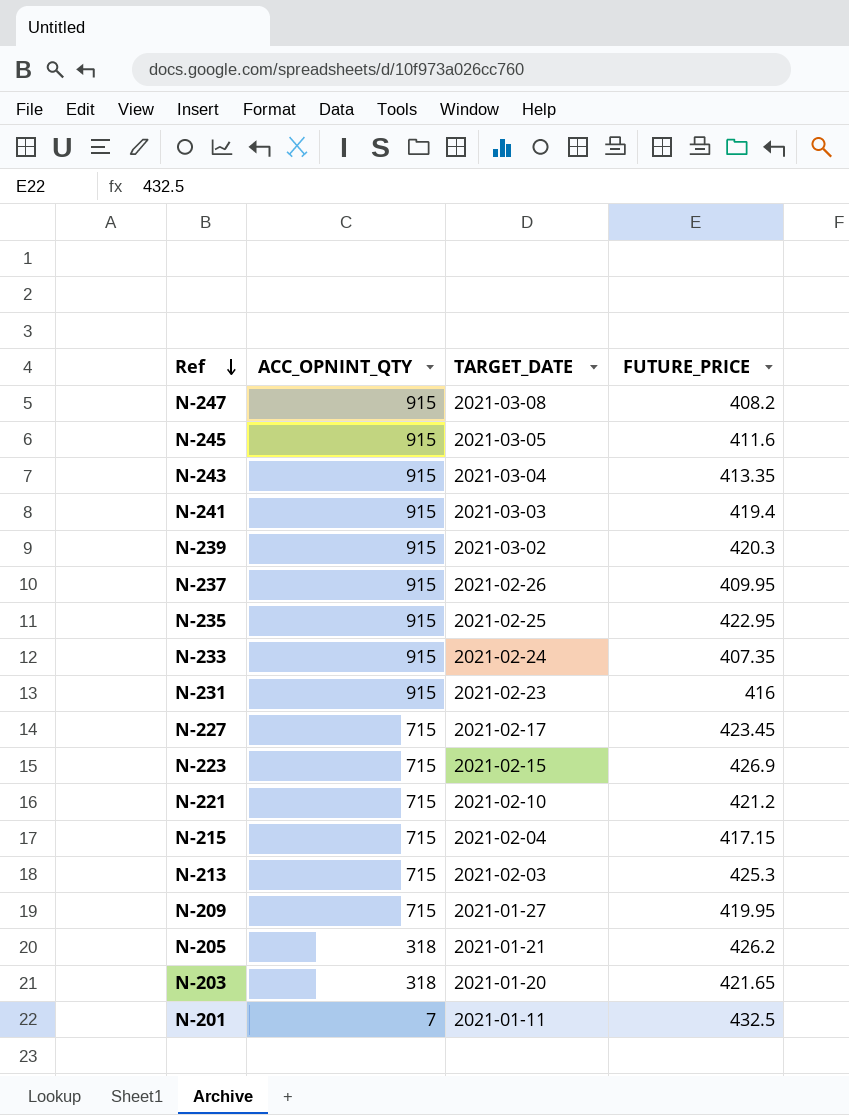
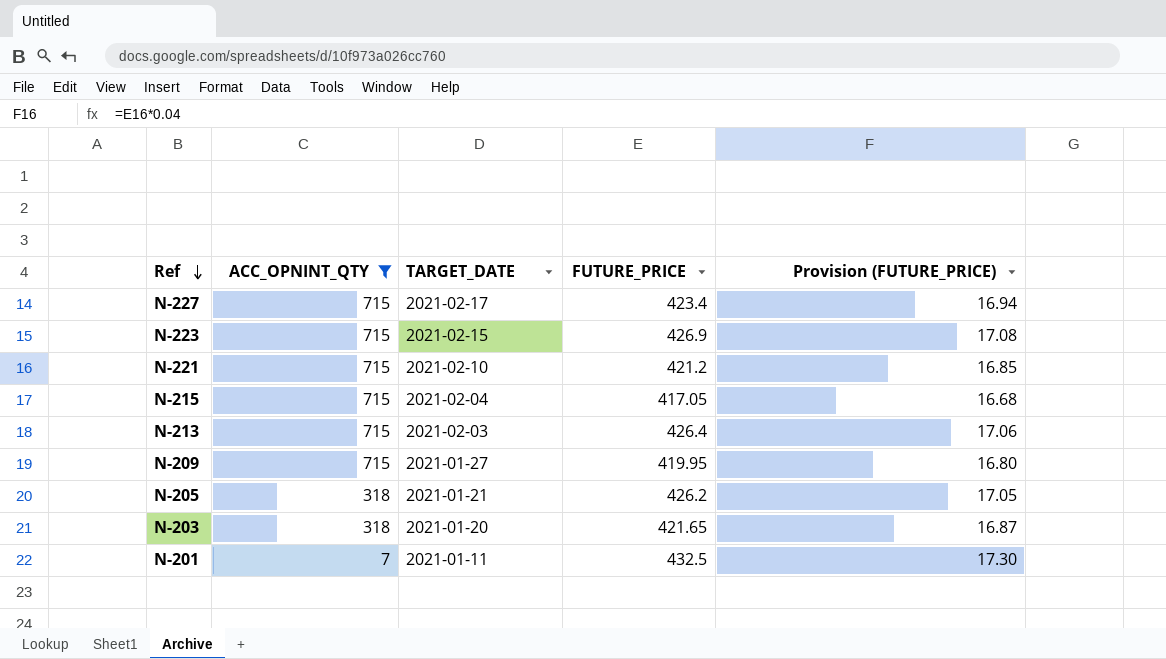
filter: none -> ACC_OPNINT_QTY != 915
column Provision (FUTURE_PRICE) | formula: none -> [FUTURE_PRICE] * 0.04
N-227 | FUTURE_PRICE: 423.45 -> 423.4
N-215 | FUTURE_PRICE: 417.15 -> 417.05
N-213 | FUTURE_PRICE: 425.3 -> 426.4

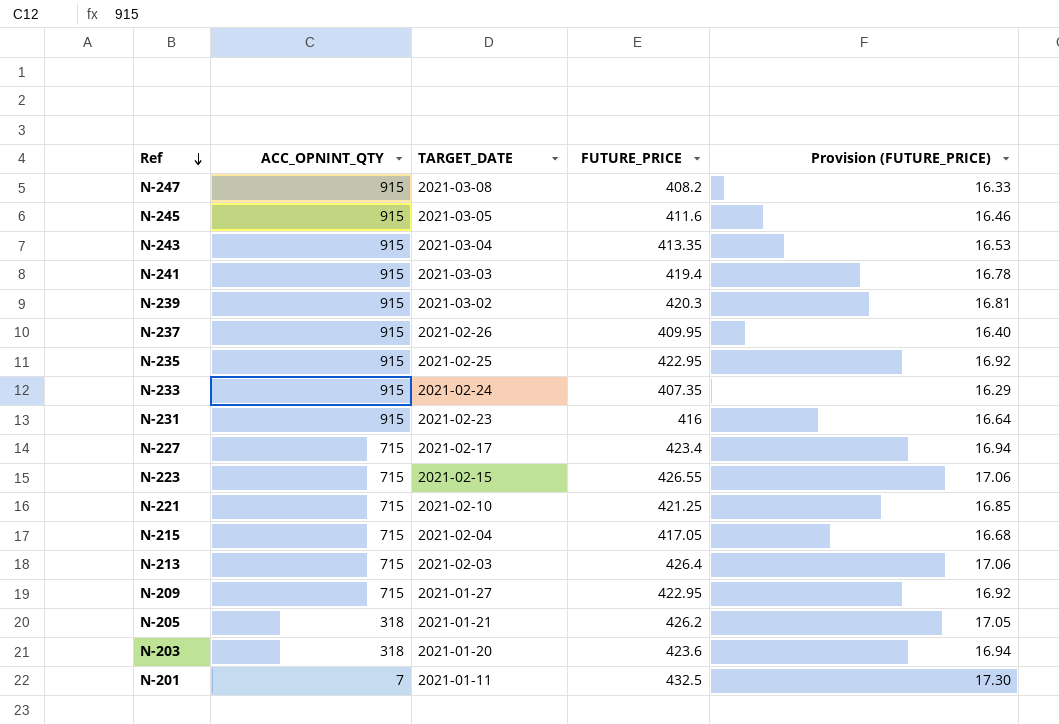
filter: ACC_OPNINT_QTY != 915 -> none
N-223 | FUTURE_PRICE: 426.9 -> 426.55
N-223 | Provision (FUTURE_PRICE): 17.08 -> 17.06
N-221 | FUTURE_PRICE: 421.2 -> 421.25
N-209 | FUTURE_PRICE: 419.95 -> 422.95
N-209 | Provision (FUTURE_PRICE): 16.80 -> 16.92
N-203 | FUTURE_PRICE: 421.65 -> 423.6
N-203 | Provision (FUTURE_PRICE): 16.87 -> 16.94

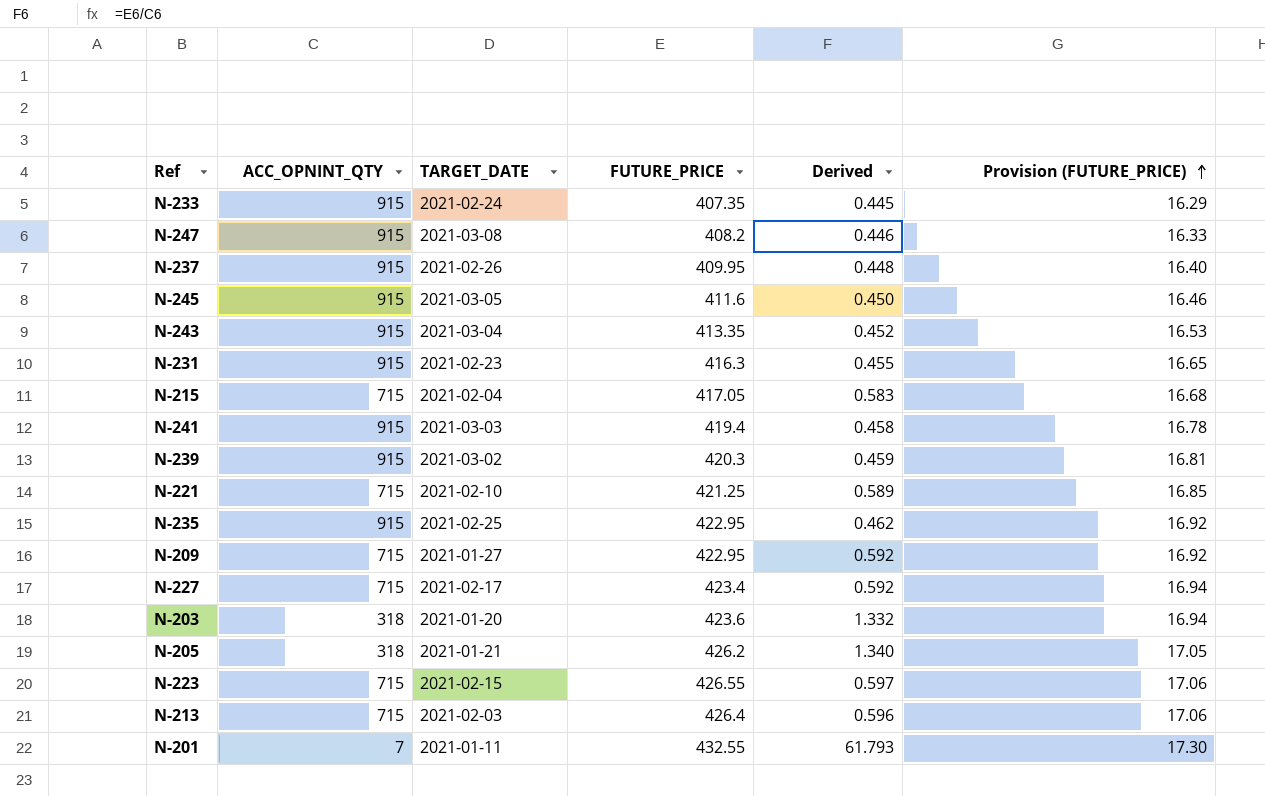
row order: Ref descending -> Provision (FUTURE_PRICE) ascending
column Derived | formula: none -> [FUTURE_PRICE] / [ACC_OPNINT_QTY]
N-231 | FUTURE_PRICE: 416 -> 416.3
N-231 | Provision (FUTURE_PRICE): 16.64 -> 16.65
N-201 | FUTURE_PRICE: 432.5 -> 432.55

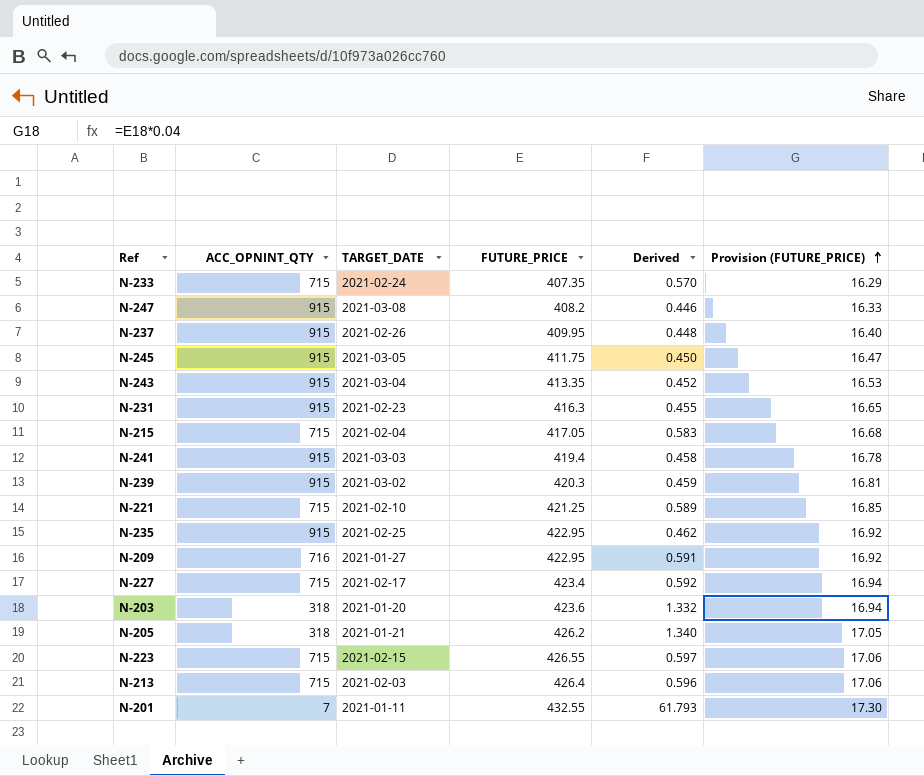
N-233 | ACC_OPNINT_QTY: 915 -> 715
N-233 | Derived: 0.445 -> 0.570
N-245 | FUTURE_PRICE: 411.6 -> 411.75
N-245 | Provision (FUTURE_PRICE): 16.46 -> 16.47
N-209 | ACC_OPNINT_QTY: 715 -> 716
N-209 | Derived: 0.592 -> 0.591

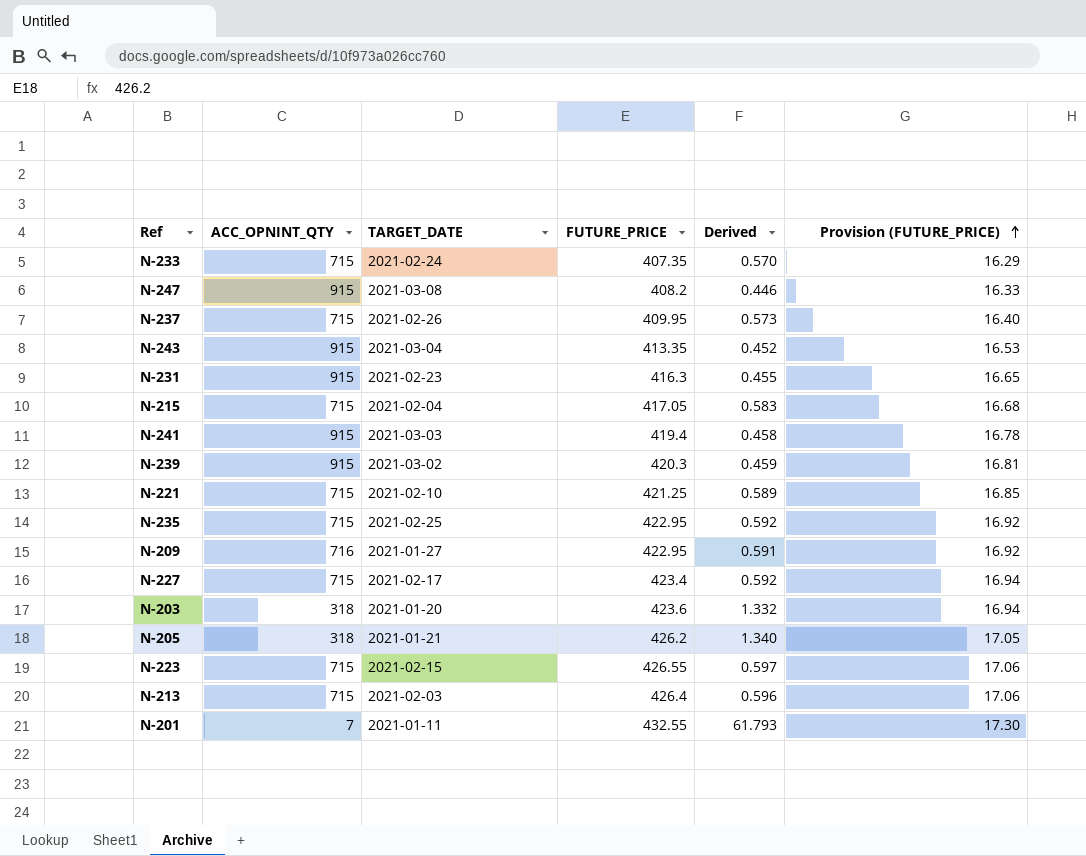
row N-245: 915 | 2021-03-05 | 411.75 | 0.450 | 16.47 -> none
N-237 | ACC_OPNINT_QTY: 915 -> 715
N-237 | Derived: 0.448 -> 0.573
N-235 | ACC_OPNINT_QTY: 915 -> 715
N-235 | Derived: 0.462 -> 0.592

